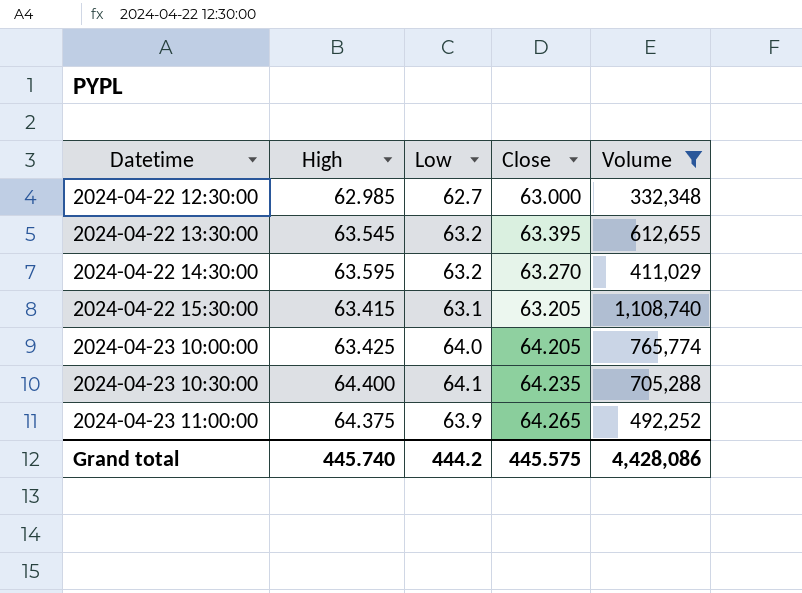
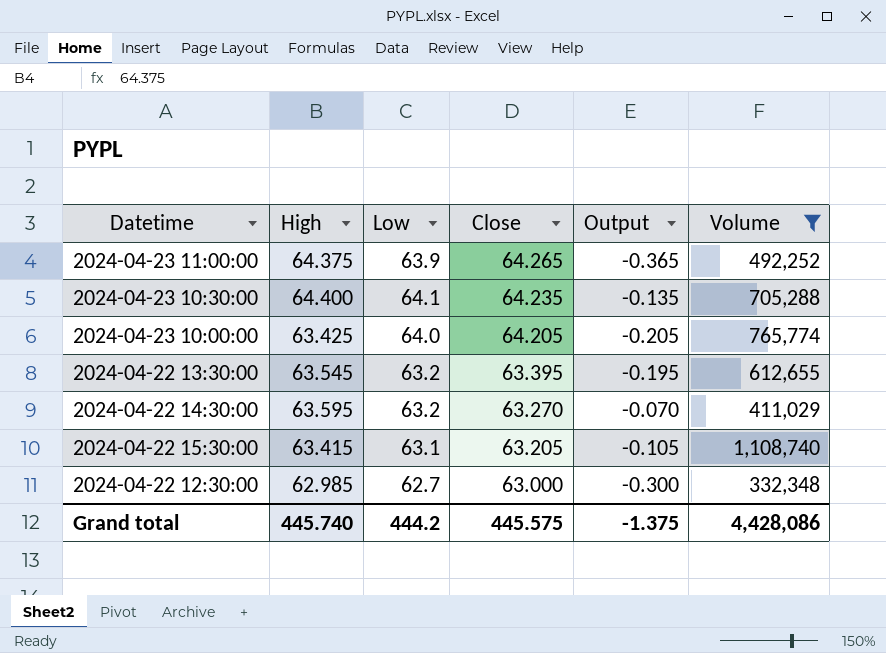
row order: Datetime ascending -> Close descending
column Output | formula: none -> [Low] - [Close]

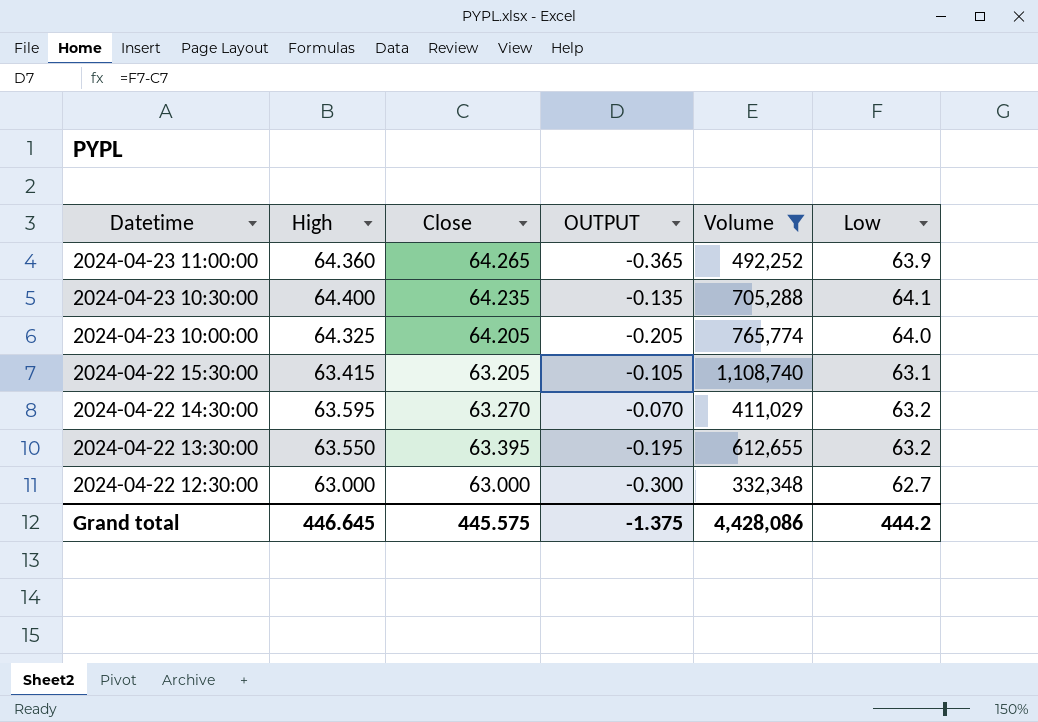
row order: Close descending -> Datetime descending
column name: Output -> OUTPUT
column Low | position: 3 -> 6
2024-04-23 11:00:00 | High: 64.375 -> 64.360
2024-04-23 10:00:00 | High: 63.425 -> 64.325
2024-04-22 13:30:00 | High: 63.545 -> 63.550
2024-04-22 12:30:00 | High: 62.985 -> 63.000
Grand total | High: 445.740 -> 446.645

